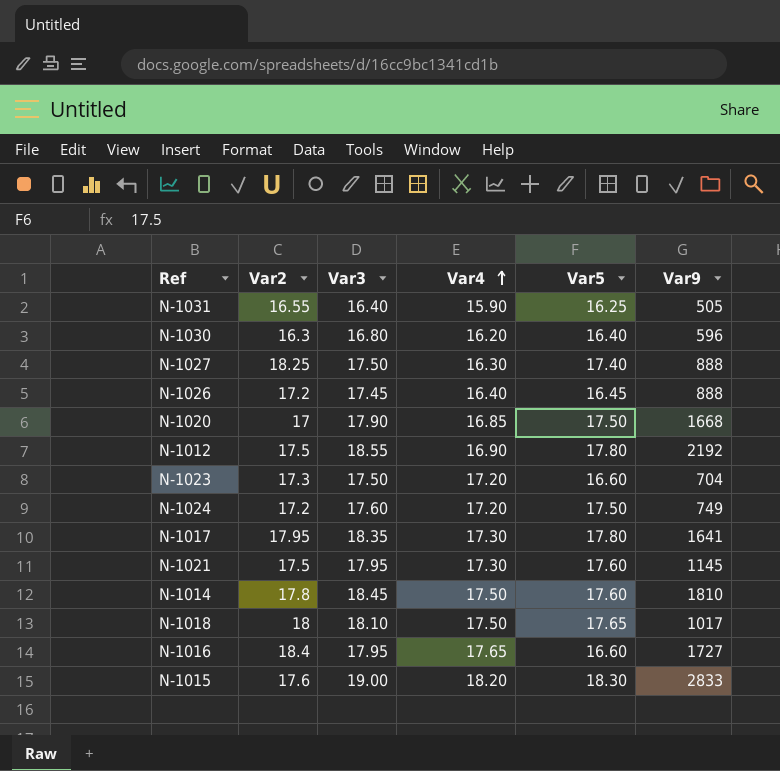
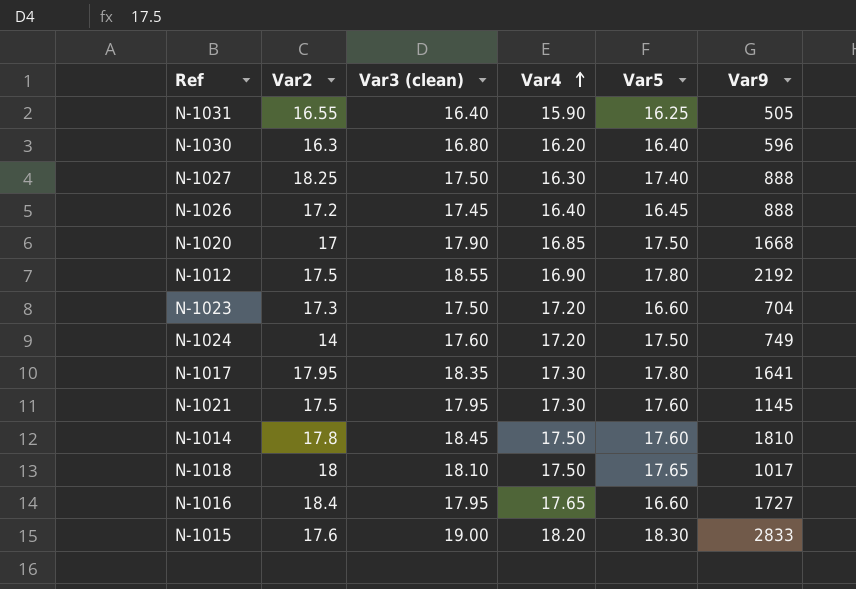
column name: Var3 -> Var3 (clean)
N-1024 | Var2: 17.2 -> 14

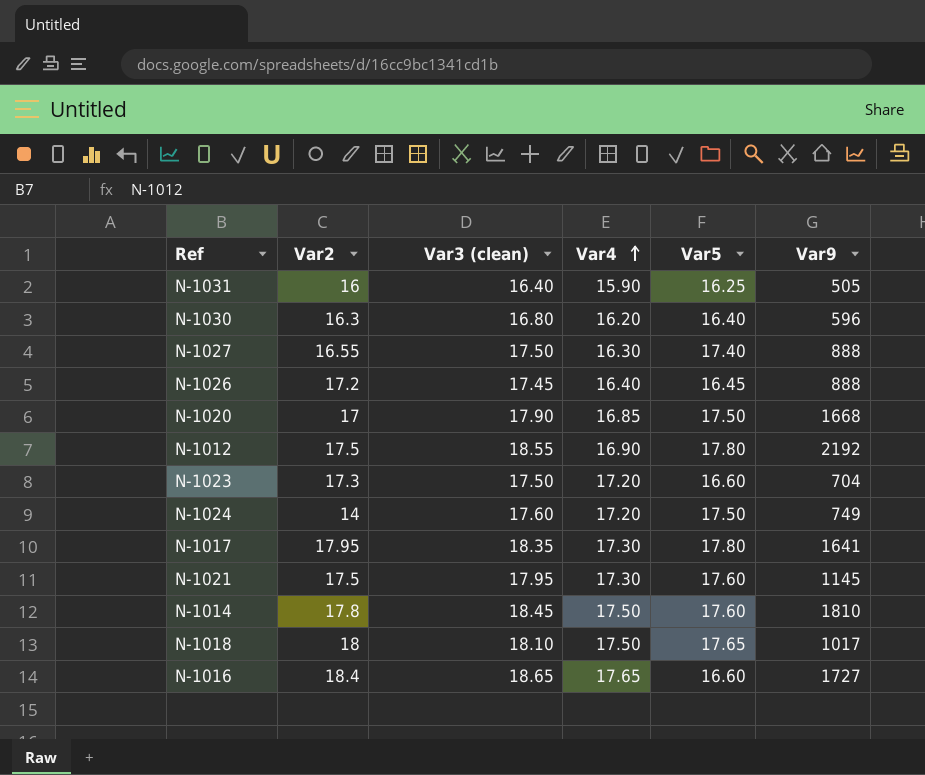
row N-1015: 17.6 | 19.00 | 18.20 | 18.30 | 2833 -> none
N-1031 | Var2: 16.55 -> 16
N-1027 | Var2: 18.25 -> 16.55
N-1016 | Var3 (clean): 17.95 -> 18.65

